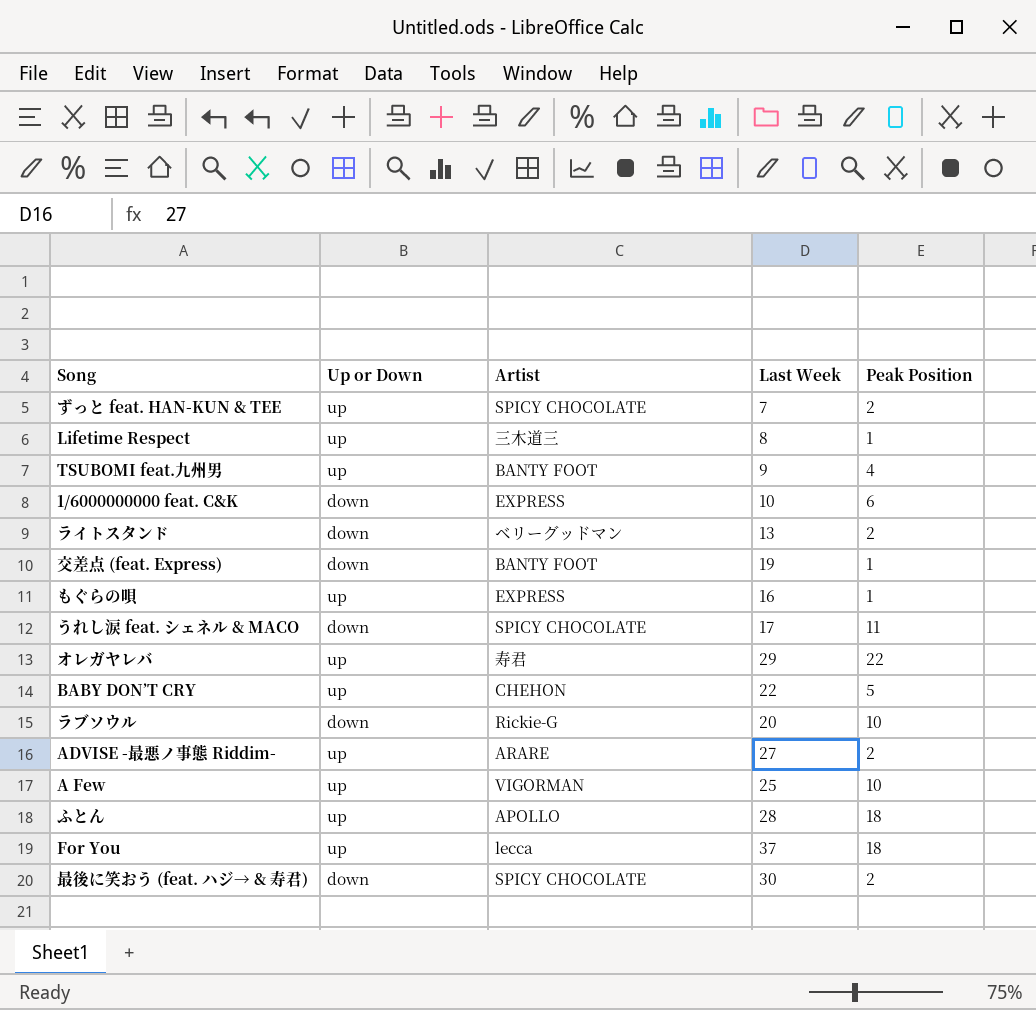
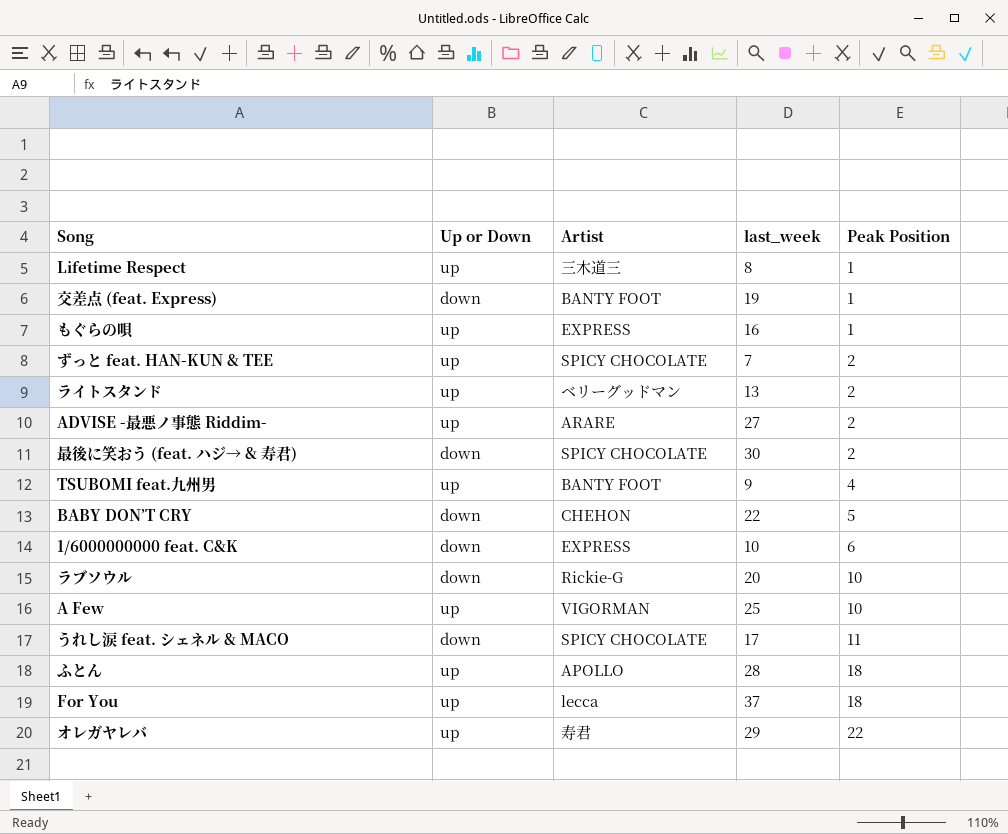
row order: none -> Peak Position ascending
column name: Last Week -> last_week
ライトスタンド | Up or Down: down -> up
BABY DON’T CRY | Up or Down: up -> down

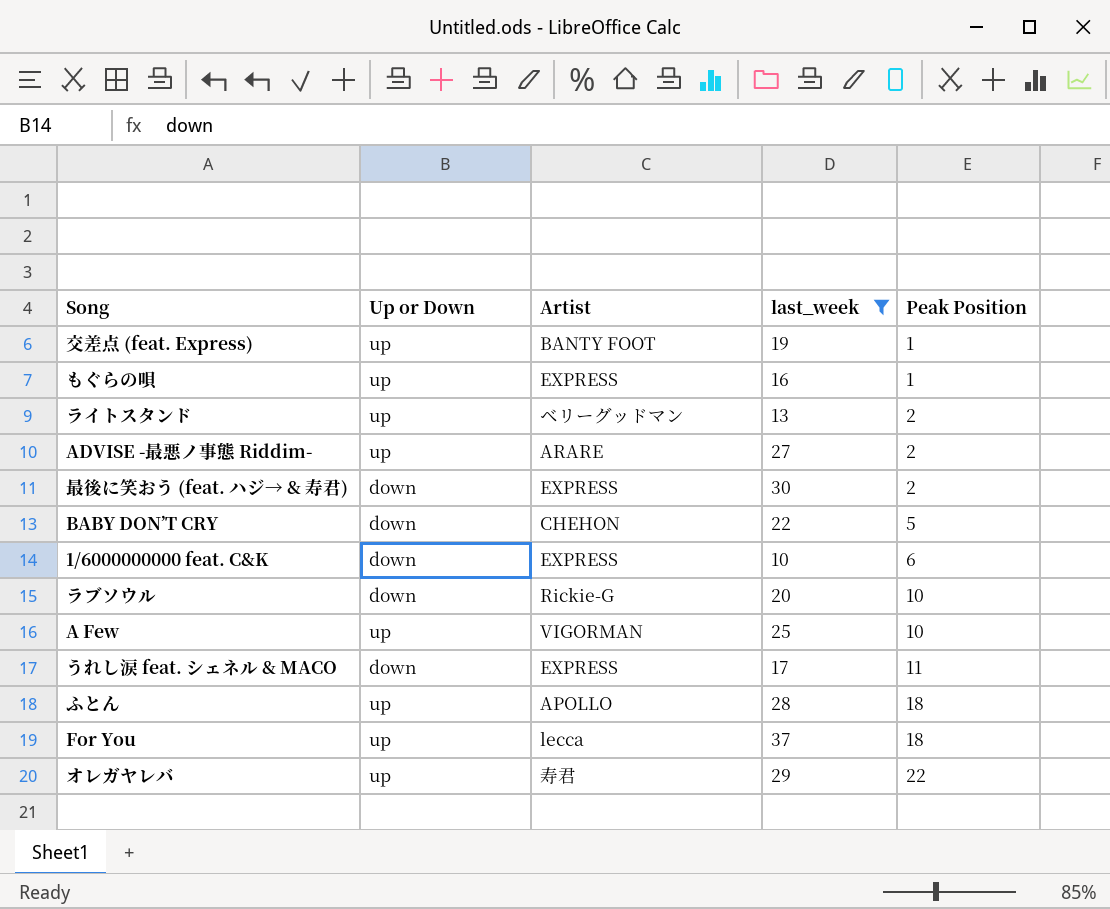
filter: none -> last_week >= 10
交差点 (feat. Express) | Up or Down: down -> up
最後に笑おう (feat. ハジ→ & 寿君) | Artist: SPICY CHOCOLATE -> EXPRESS
うれし涙 feat. シェネル & MACO | Artist: SPICY CHOCOLATE -> EXPRESS

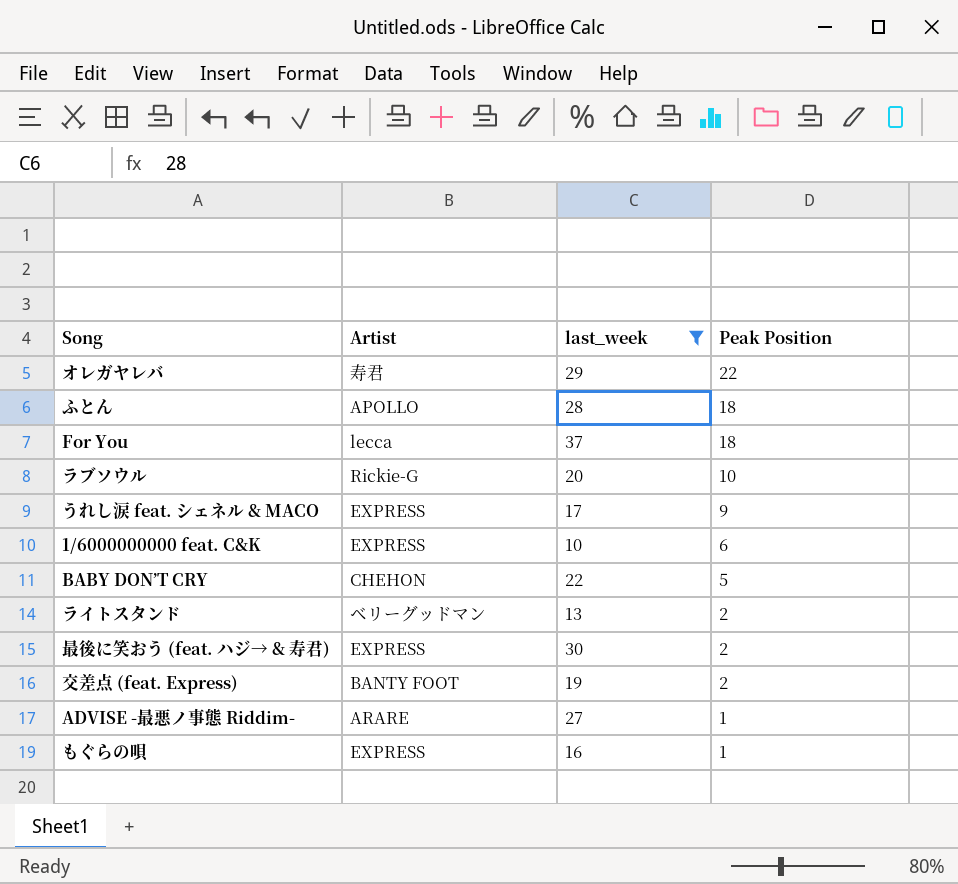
row order: Peak Position ascending -> Peak Position descending
column Up or Down | position: 2 -> none
row A Few: up | VIGORMAN | 25 | 10 -> none
うれし涙 feat. シェネル & MACO | Peak Position: 11 -> 9
交差点 (feat. Express) | Peak Position: 1 -> 2
ADVISE -最悪ノ事態 Riddim- | Peak Position: 2 -> 1

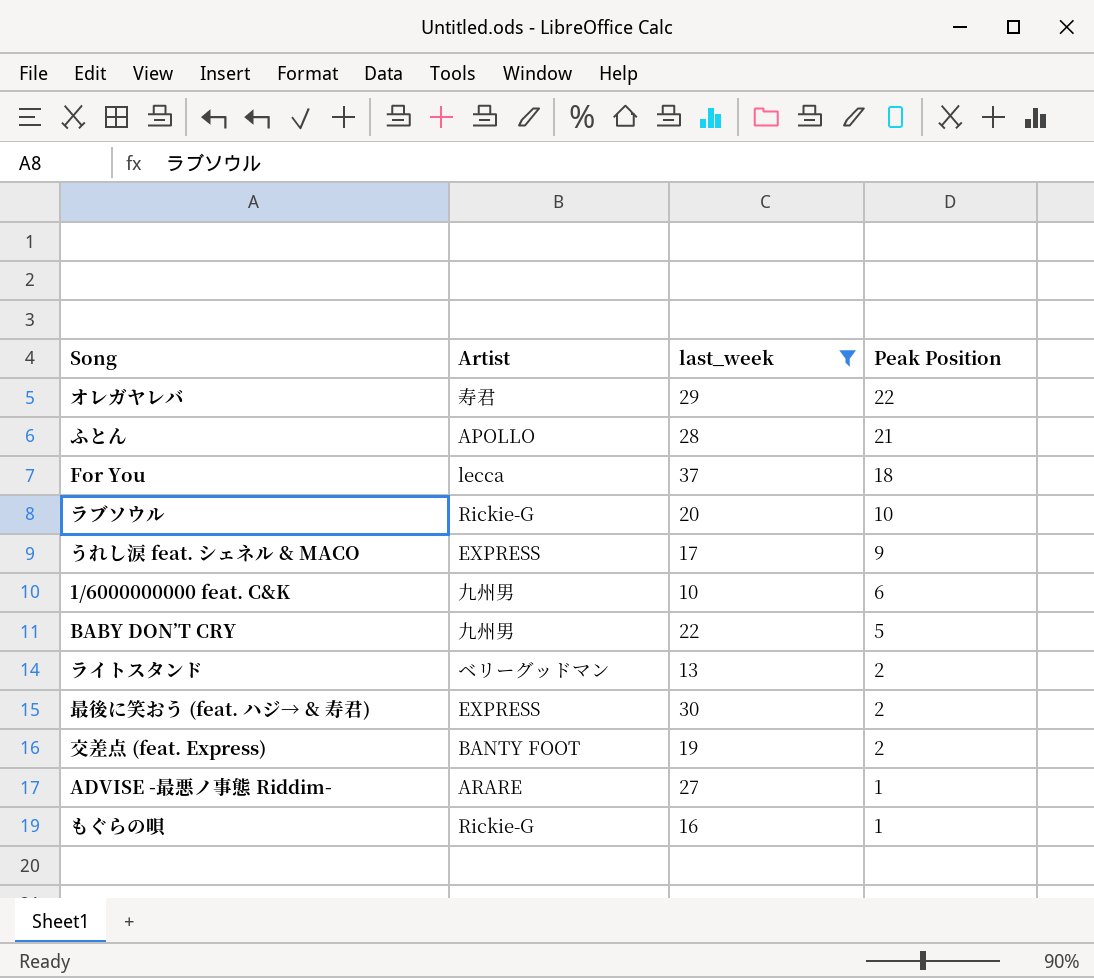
ふとん | Peak Position: 18 -> 21
1/6000000000 feat. C&K | Artist: EXPRESS -> 九州男
BABY DON’T CRY | Artist: CHEHON -> 九州男
もぐらの唄 | Artist: EXPRESS -> Rickie-G

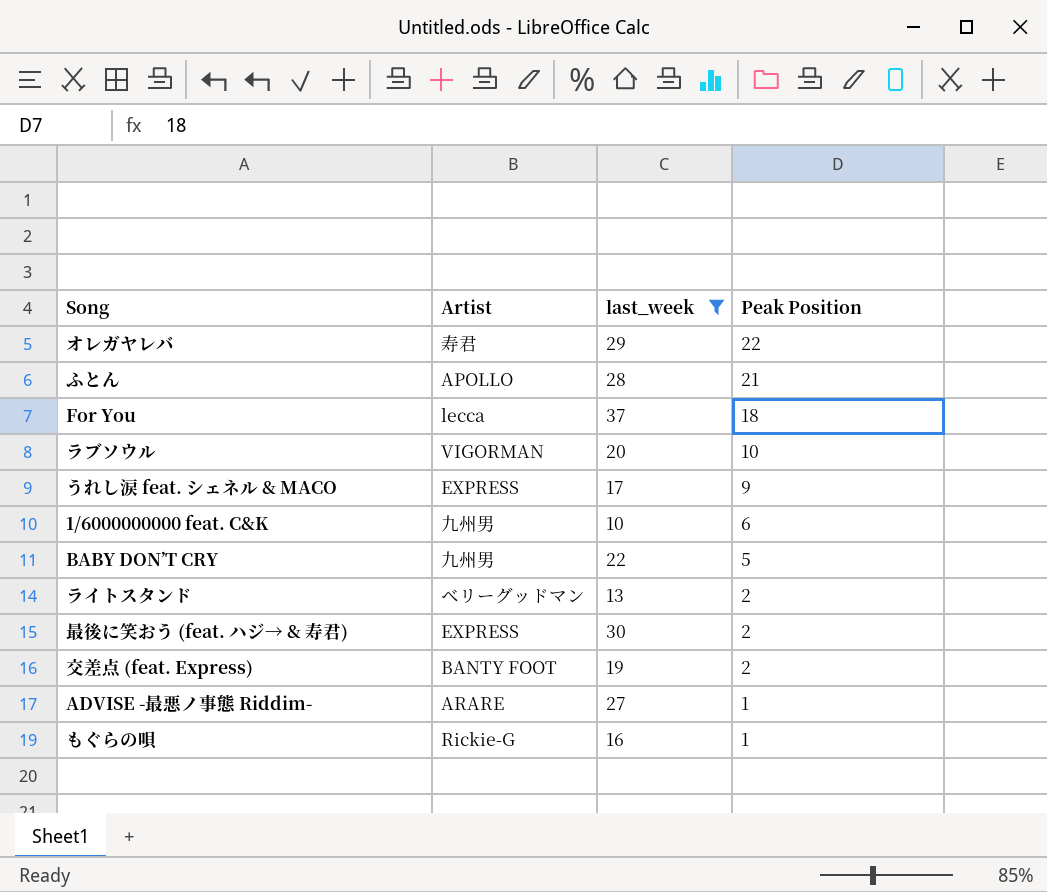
ラブソウル | Artist: Rickie-G -> VIGORMAN

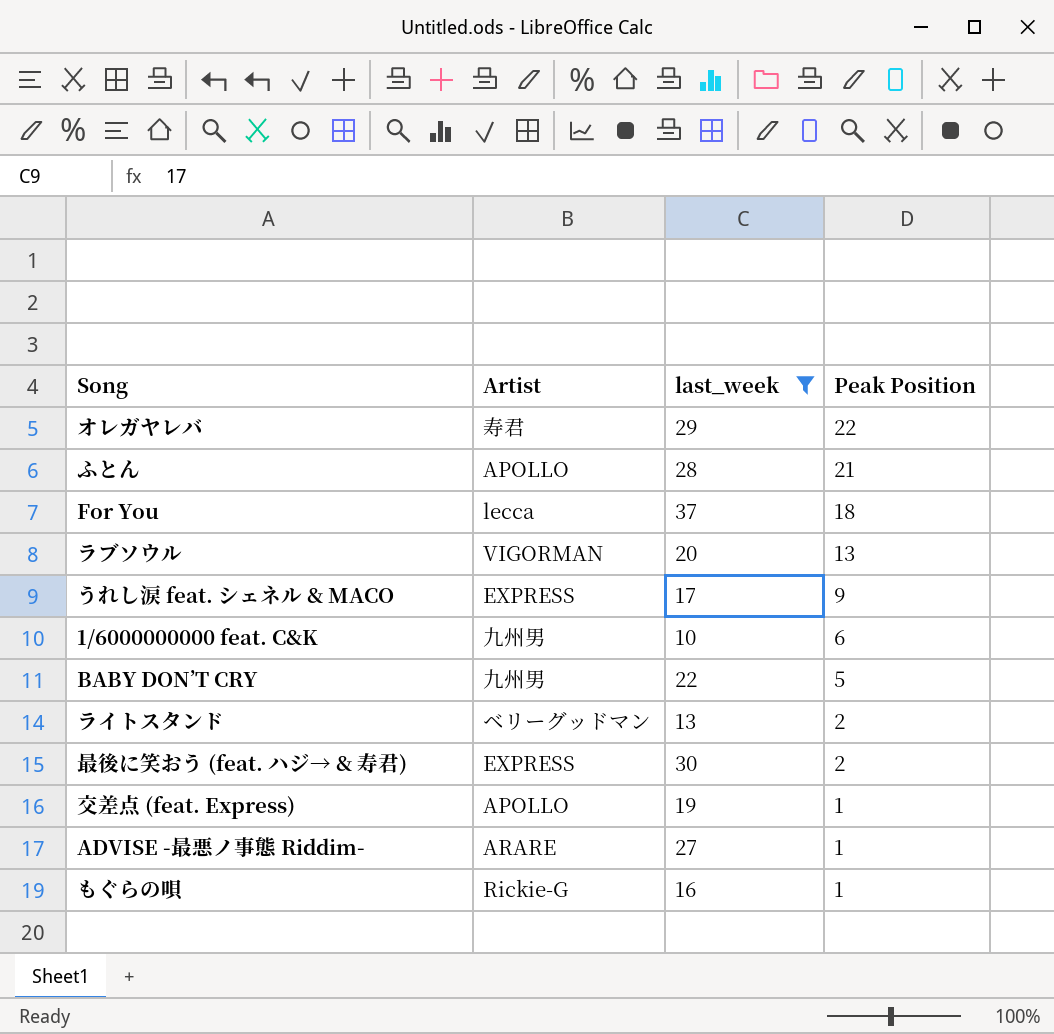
ラブソウル | Peak Position: 10 -> 13
交差点 (feat. Express) | Artist: BANTY FOOT -> APOLLO
交差点 (feat. Express) | Peak Position: 2 -> 1

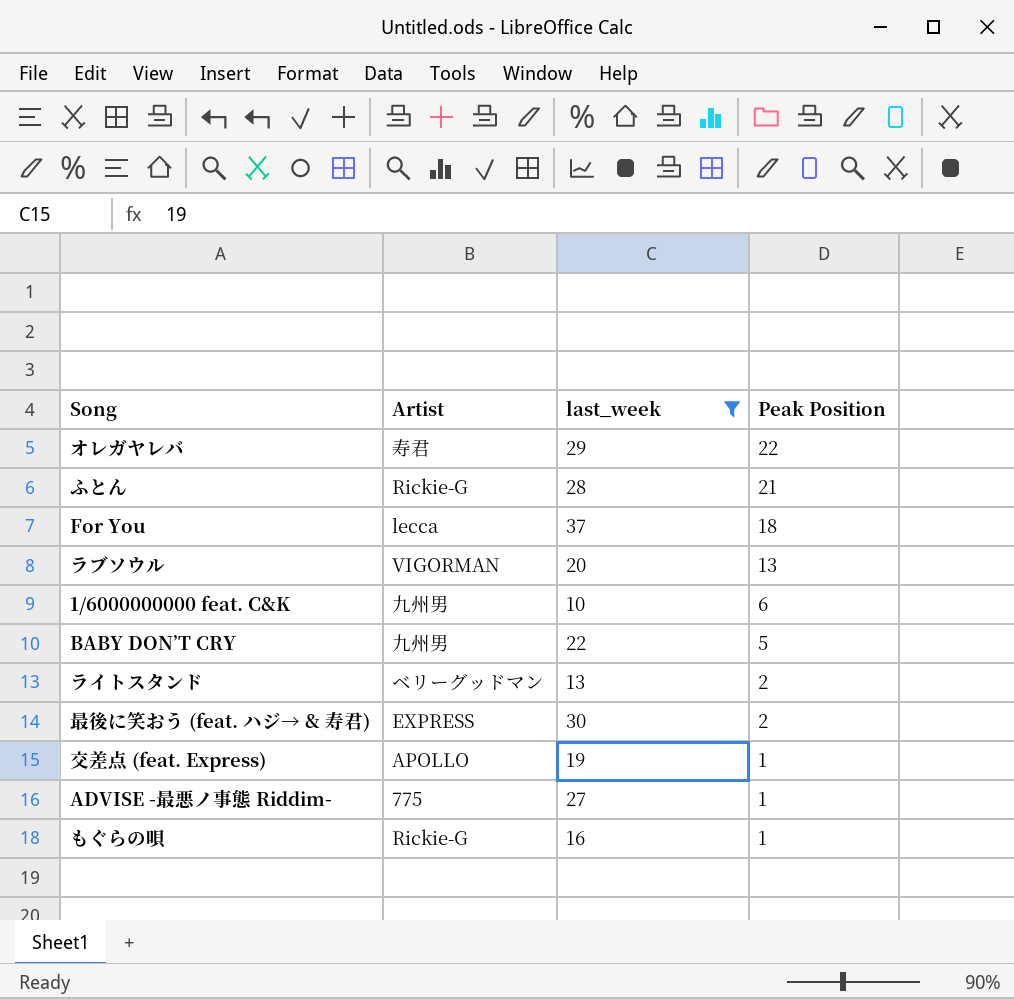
row うれし涙 feat. シェネル & MACO: EXPRESS | 17 | 9 -> none
ふとん | Artist: APOLLO -> Rickie-G
ADVISE -最悪ノ事態 Riddim- | Artist: ARARE -> 775

